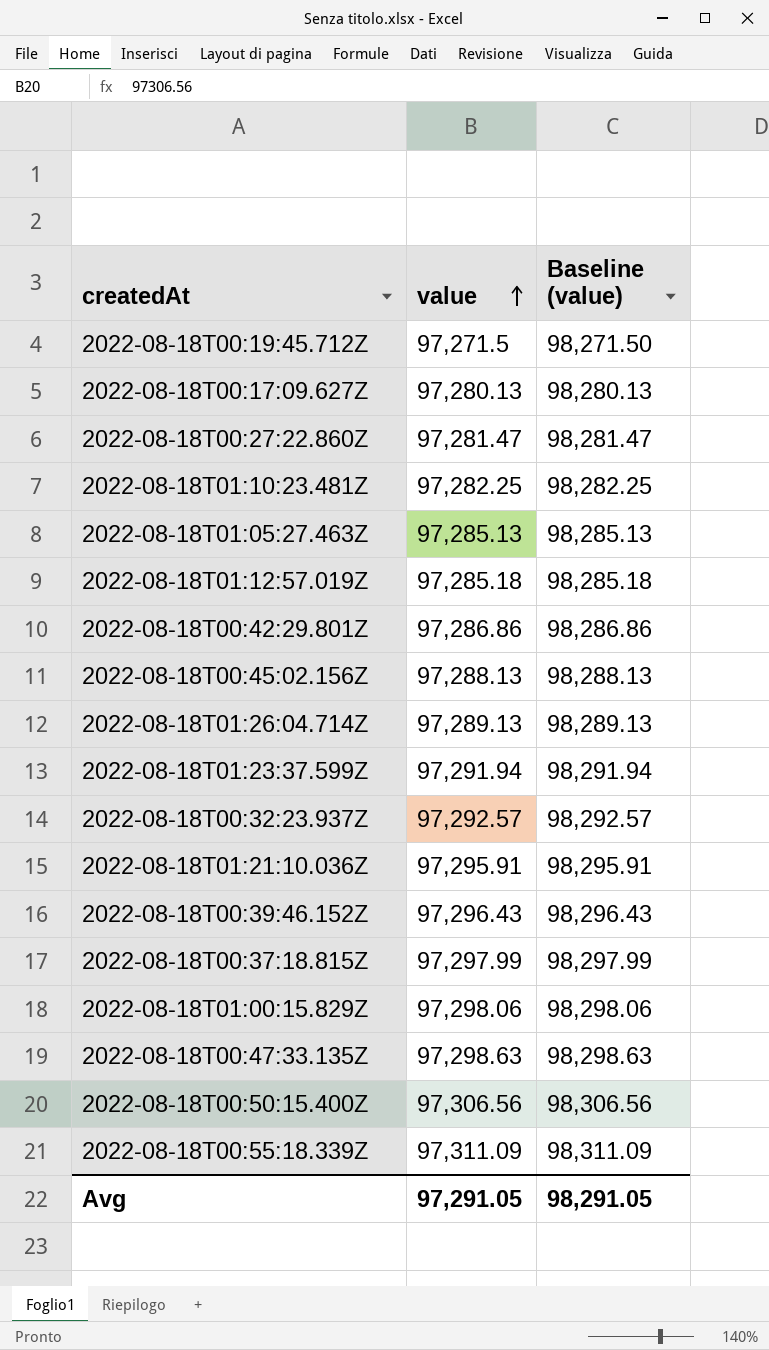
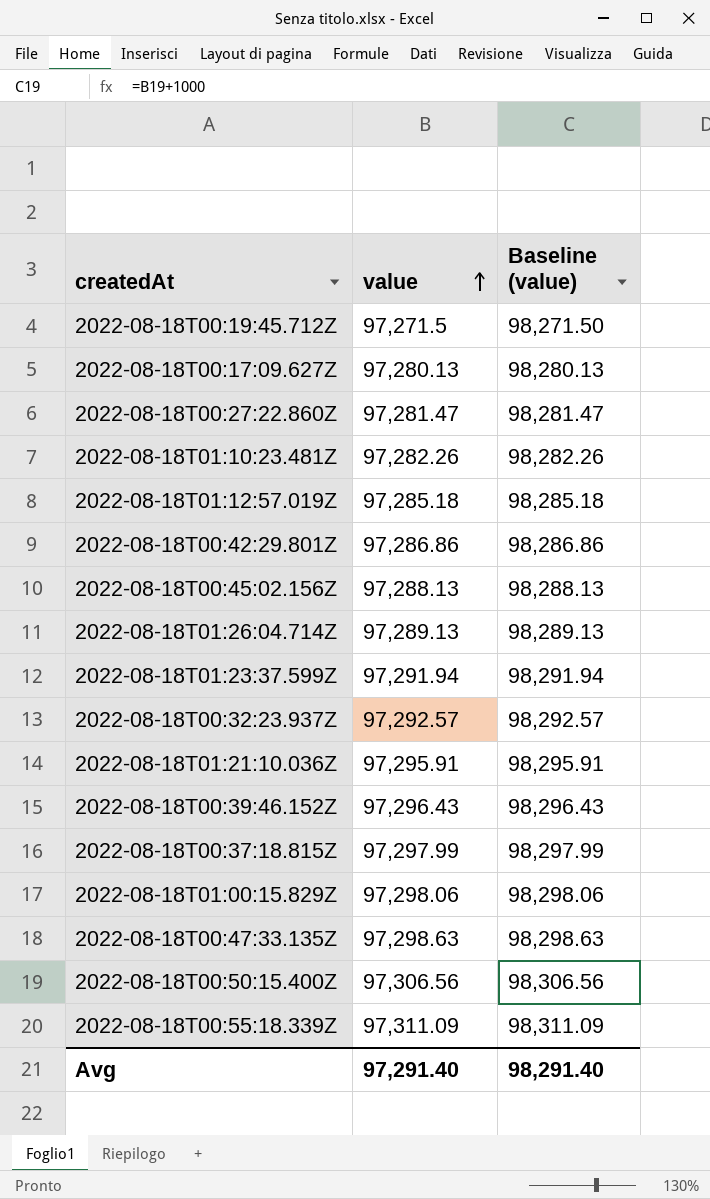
row 2022-08-18T01:05:27.463Z: 97,285.13 | 98,285.13 -> none
2022-08-18T01:10:23.481Z | value: 97,282.25 -> 97,282.26
2022-08-18T01:10:23.481Z | Baseline (value): 98,282.25 -> 98,282.26
Avg | value: 97,291.05 -> 97,291.40
Avg | Baseline (value): 98,291.05 -> 98,291.40

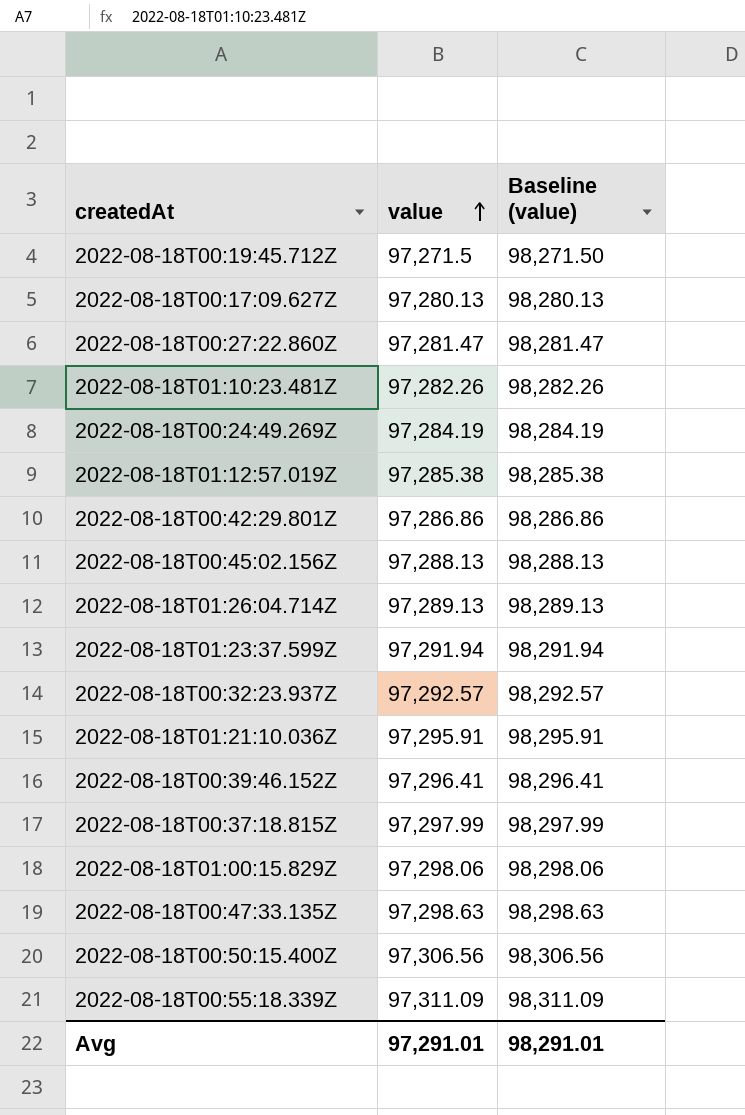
row 2022-08-18T00:24:49.269Z: none -> 97,284.19 | 98,284.19
2022-08-18T01:12:57.019Z | value: 97,285.18 -> 97,285.38
2022-08-18T01:12:57.019Z | Baseline (value): 98,285.18 -> 98,285.38
2022-08-18T00:39:46.152Z | value: 97,296.43 -> 97,296.41
2022-08-18T00:39:46.152Z | Baseline (value): 98,296.43 -> 98,296.41
Avg | value: 97,291.40 -> 97,291.01
Avg | Baseline (value): 98,291.40 -> 98,291.01

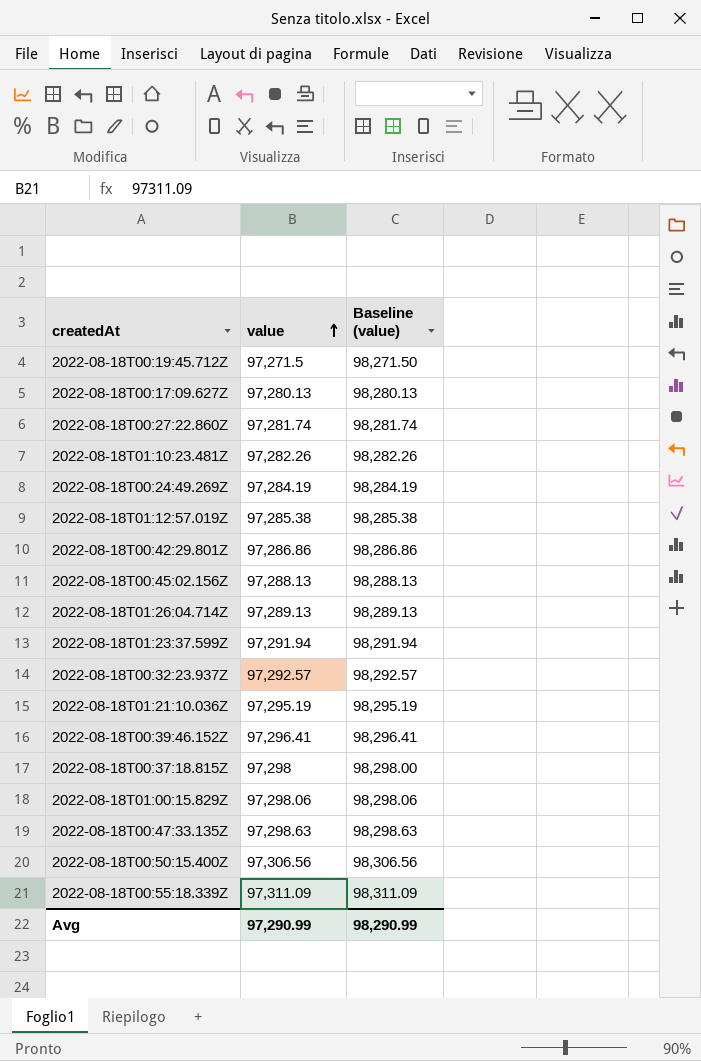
2022-08-18T00:27:22.860Z | value: 97,281.47 -> 97,281.74
2022-08-18T00:27:22.860Z | Baseline (value): 98,281.47 -> 98,281.74
2022-08-18T01:21:10.036Z | value: 97,295.91 -> 97,295.19
2022-08-18T01:21:10.036Z | Baseline (value): 98,295.91 -> 98,295.19
2022-08-18T00:37:18.815Z | value: 97,297.99 -> 97,298
2022-08-18T00:37:18.815Z | Baseline (value): 98,297.99 -> 98,298.00
Avg | value: 97,291.01 -> 97,290.99
Avg | Baseline (value): 98,291.01 -> 98,290.99

